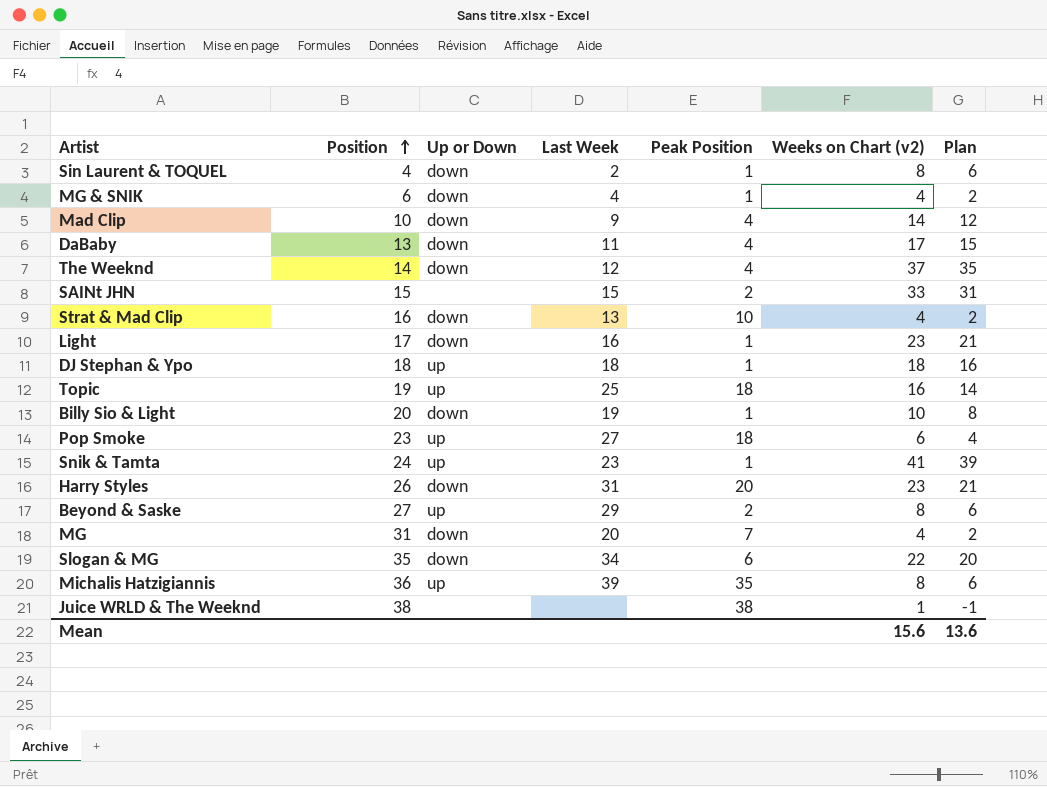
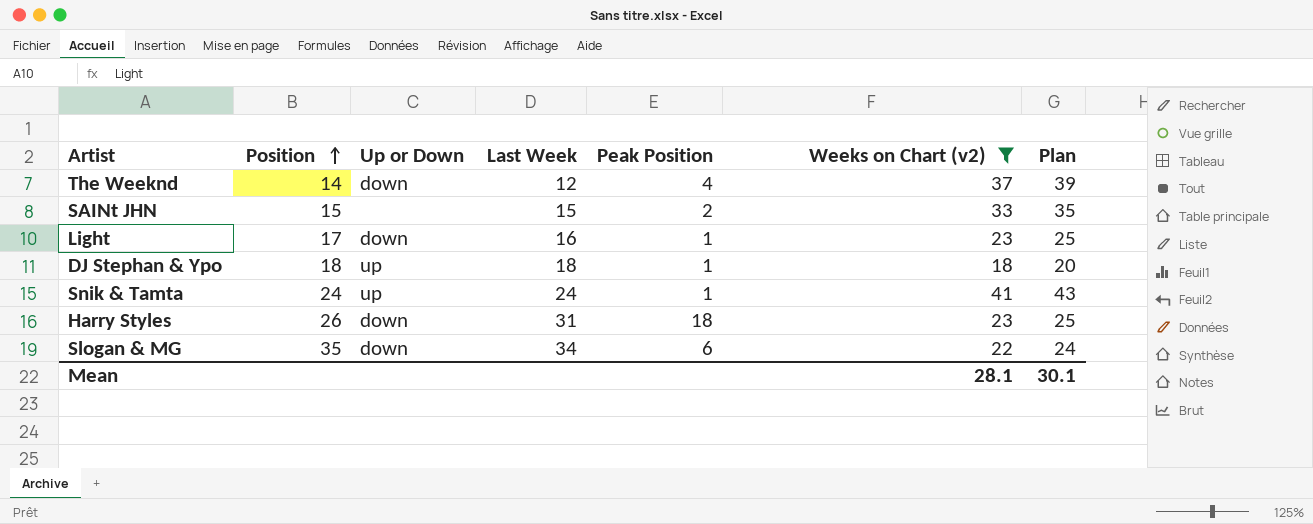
filter: none -> Weeks on Chart (v2) >= 18
column Plan | formula: [Weeks on Chart (v2)] - 2 -> [Weeks on Chart (v2)] + 2
Snik & Tamta | Last Week: 23 -> 24
Harry Styles | Peak Position: 20 -> 18
Mean | Weeks on Chart (v2): 15.6 -> 28.1
Mean | Plan: 13.6 -> 30.1

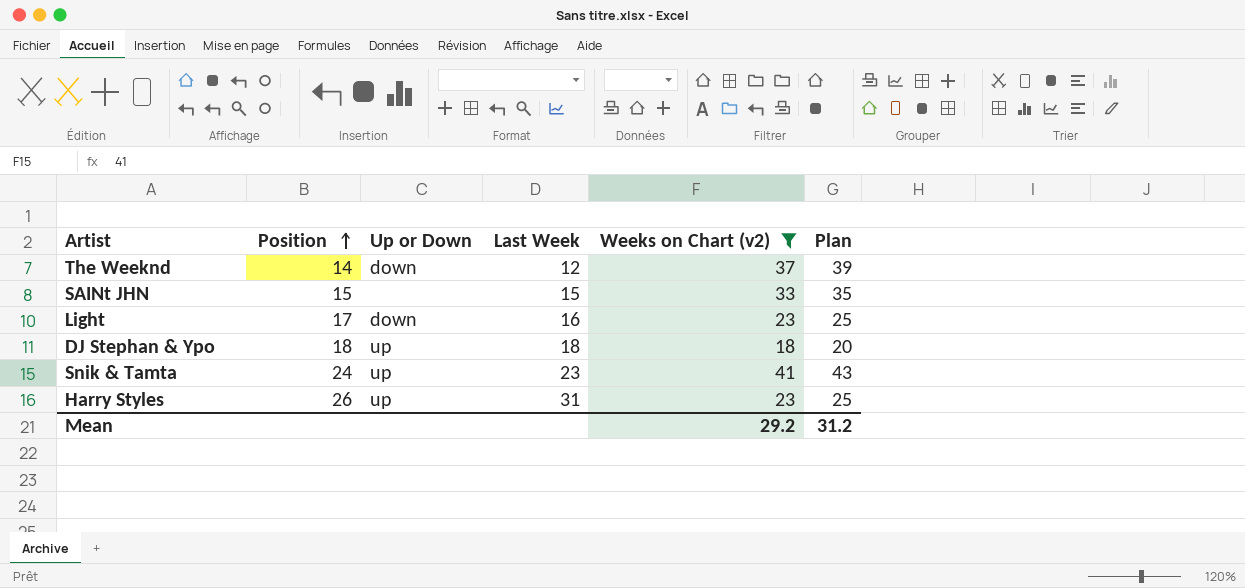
column Peak Position | position: 5 -> none
row Slogan & MG: 35 | down | 34 | 6 | 22 | 24 -> none
Snik & Tamta | Last Week: 24 -> 23
Harry Styles | Up or Down: down -> up
Mean | Weeks on Chart (v2): 28.1 -> 29.2
Mean | Plan: 30.1 -> 31.2

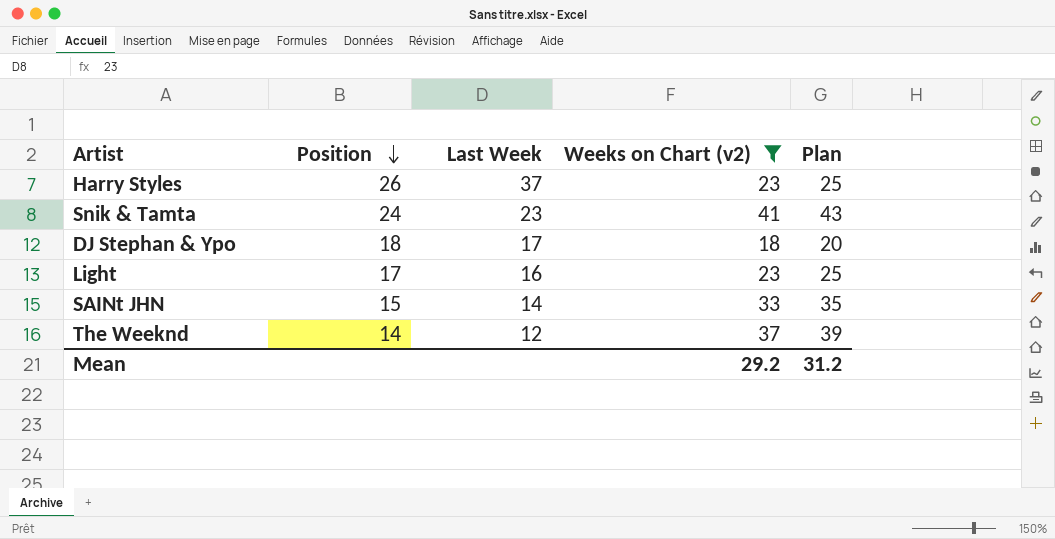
row order: Position ascending -> Position descending
column Up or Down | position: 3 -> none
Harry Styles | Last Week: 31 -> 37
DJ Stephan & Ypo | Last Week: 18 -> 17
SAINt JHN | Last Week: 15 -> 14

